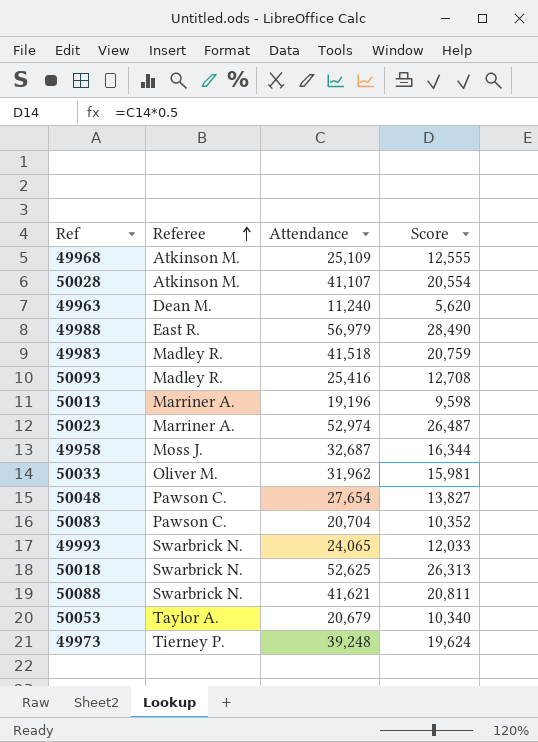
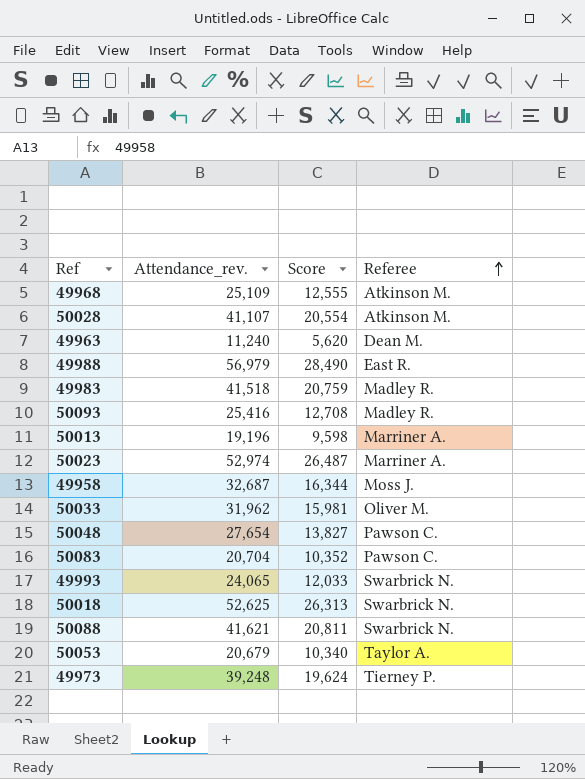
column name: Attendance -> Attendance_rev.
column Referee | position: 2 -> 4

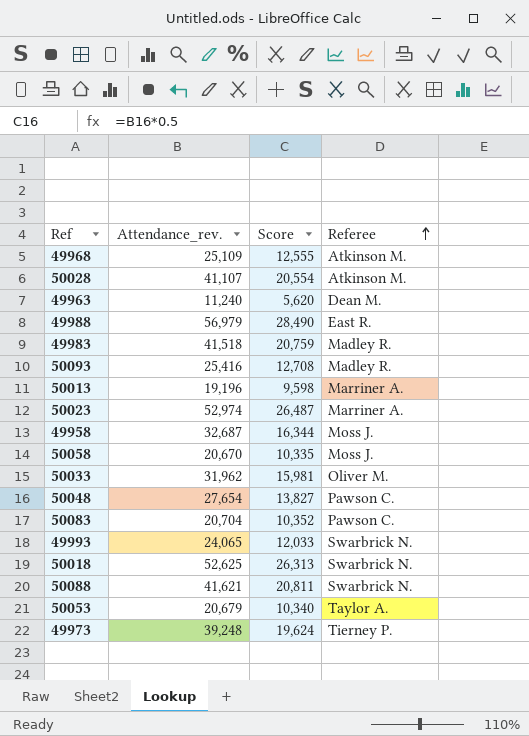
row 50058: none -> 20,670 | 10,335 | Moss J.

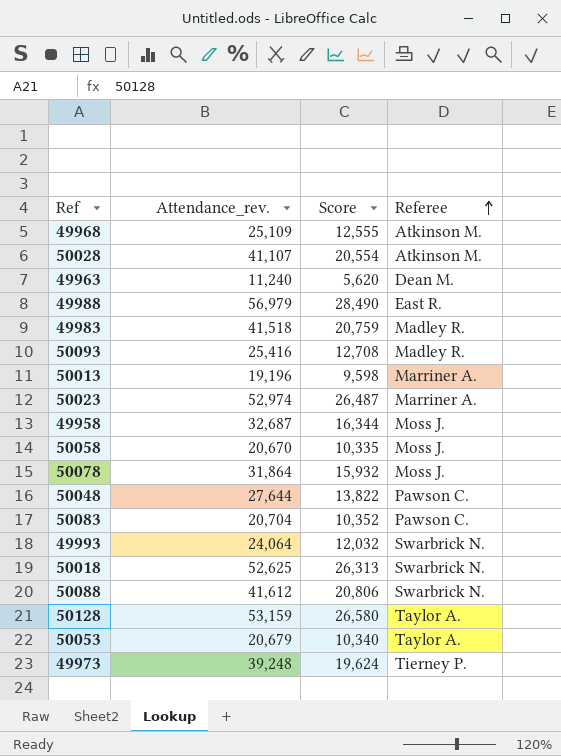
row 50033: 31,962 | 15,981 | Oliver M. -> none
row 50078: none -> 31,864 | 15,932 | Moss J.
50048 | Attendance_rev.: 27,654 -> 27,644
50048 | Score: 13,827 -> 13,822
49993 | Attendance_rev.: 24,065 -> 24,064
49993 | Score: 12,033 -> 12,032
50088 | Attendance_rev.: 41,621 -> 41,612
50088 | Score: 20,811 -> 20,806
row 50128: none -> 53,159 | 26,580 | Taylor A.

